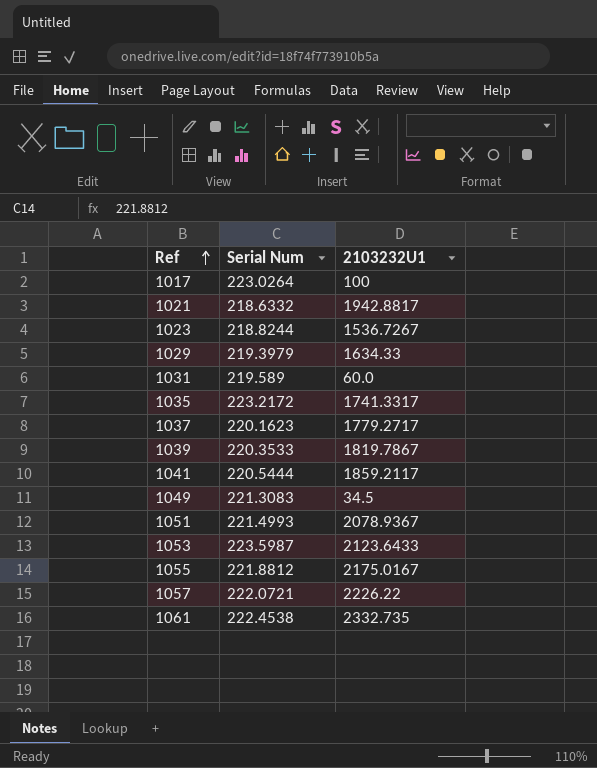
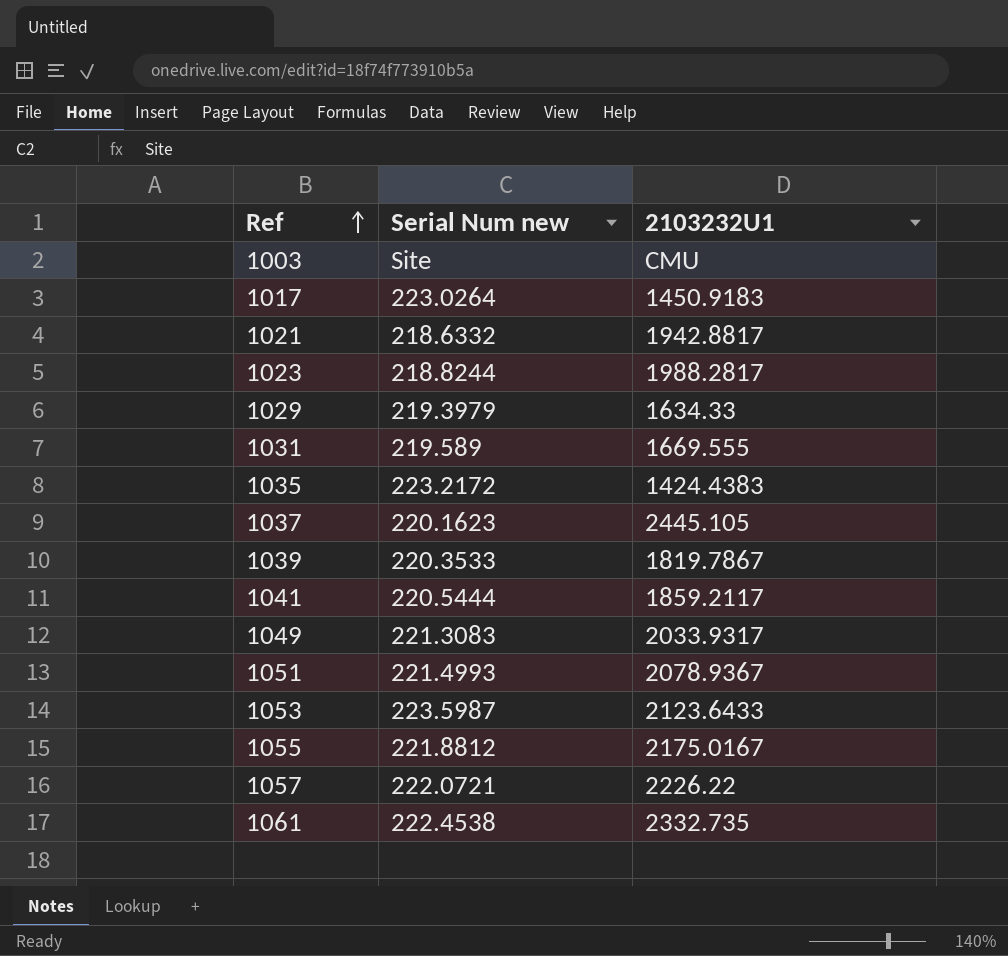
column name: Serial Num -> Serial Num new
row 1003: none -> Site | CMU
1017 | 2103232U1: 100 -> 1450.9183
1023 | 2103232U1: 1536.7267 -> 1988.2817
1031 | 2103232U1: 60.0 -> 1669.555
1035 | 2103232U1: 1741.3317 -> 1424.4383
1037 | 2103232U1: 1779.2717 -> 2445.105
1049 | 2103232U1: 34.5 -> 2033.9317

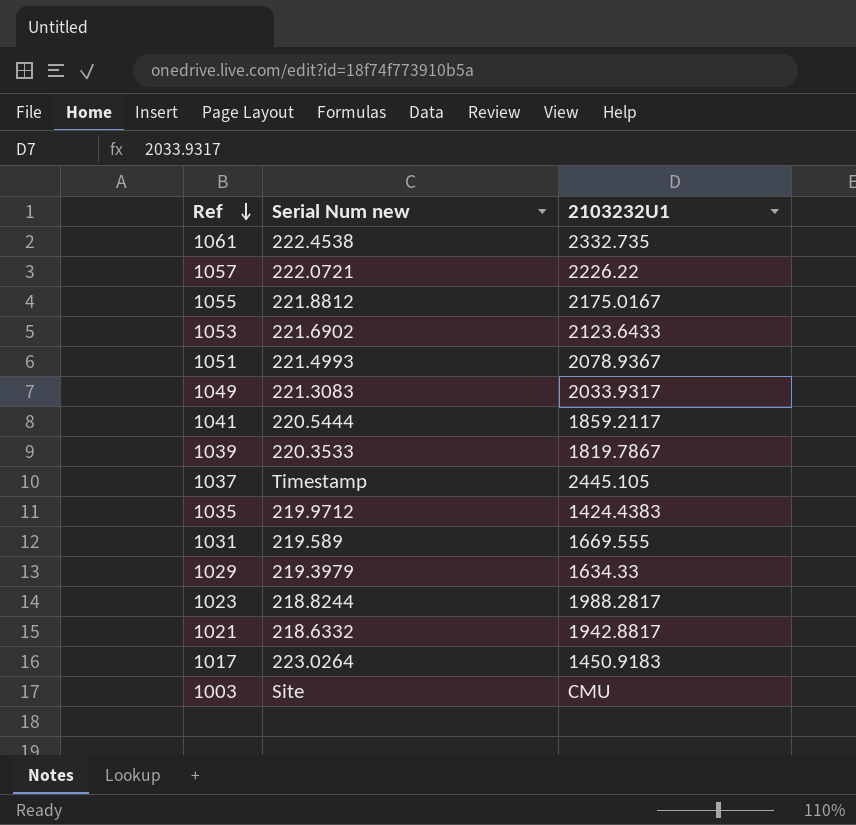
row order: Ref ascending -> Ref descending
1053 | Serial Num new: 223.5987 -> 221.6902
1037 | Serial Num new: 220.1623 -> Timestamp
1035 | Serial Num new: 223.2172 -> 219.9712

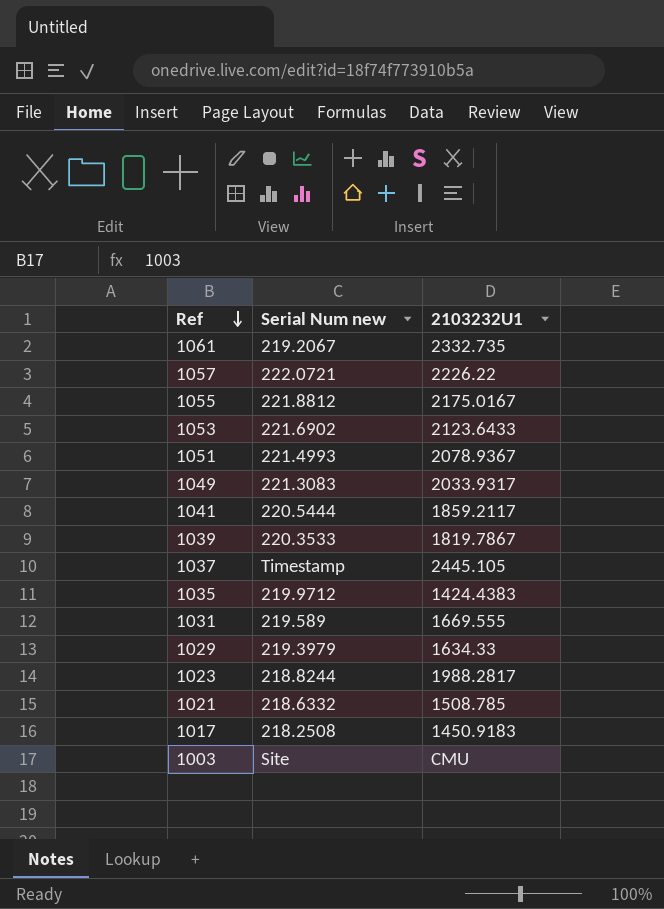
1061 | Serial Num new: 222.4538 -> 219.2067
1021 | 2103232U1: 1942.8817 -> 1508.785
1017 | Serial Num new: 223.0264 -> 218.2508

